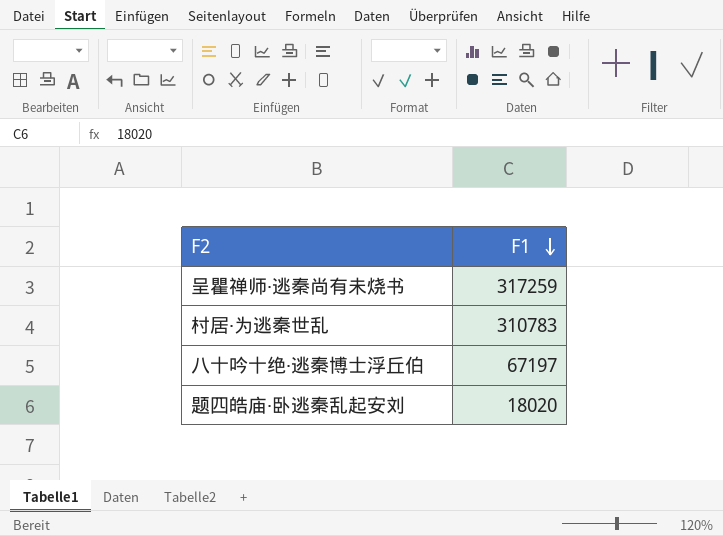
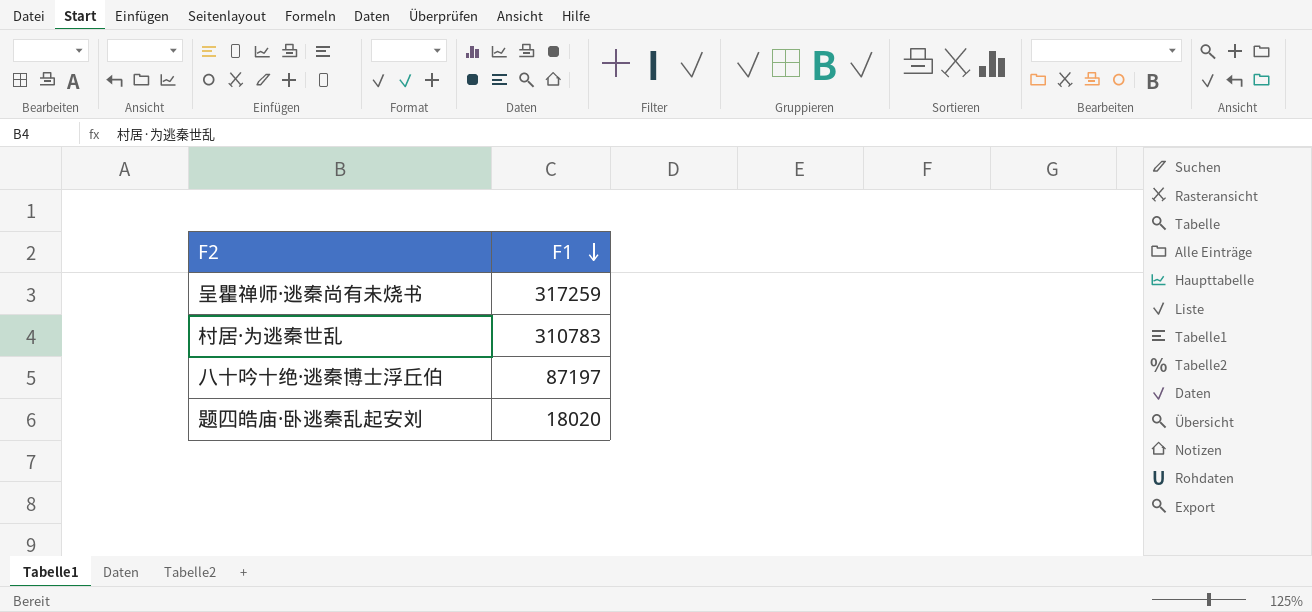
八十吟十绝·逃秦博士浮丘伯 | F1: 67197 -> 87197

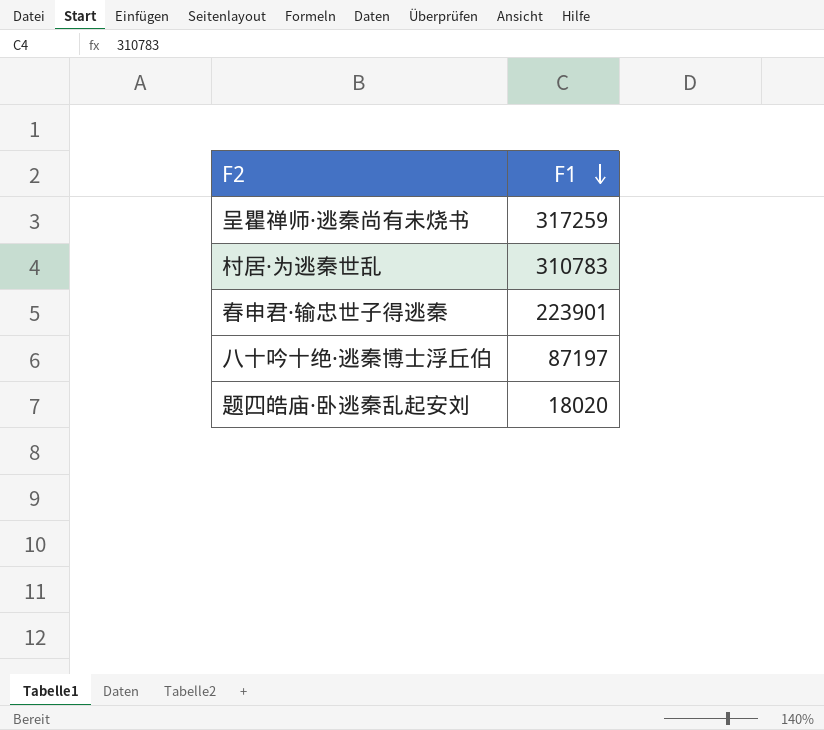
row 春申君·输忠世子得逃秦: none -> 223901

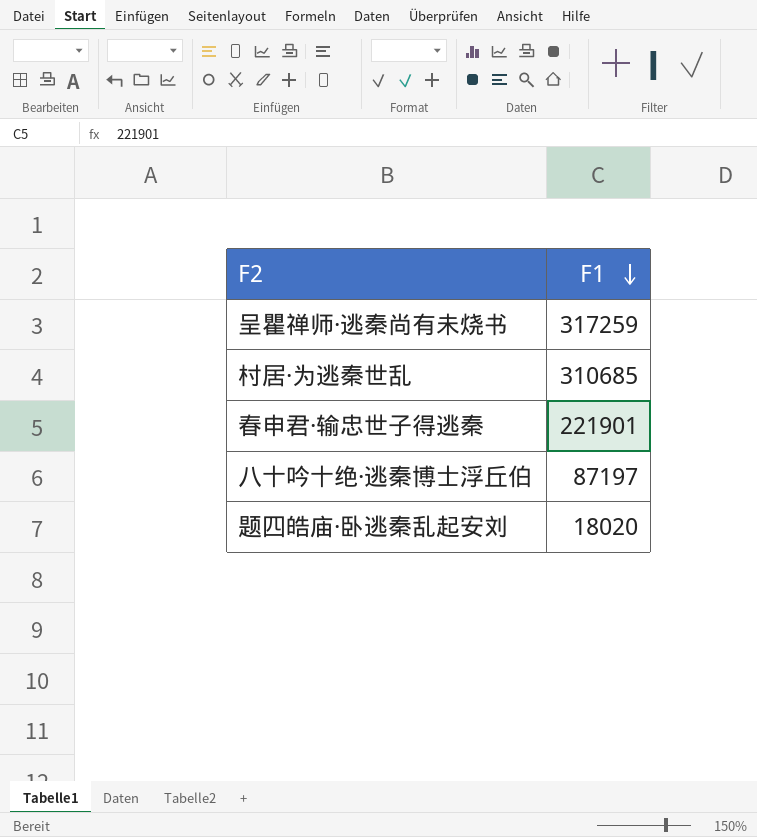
村居·为逃秦世乱 | F1: 310783 -> 310685
春申君·输忠世子得逃秦 | F1: 223901 -> 221901

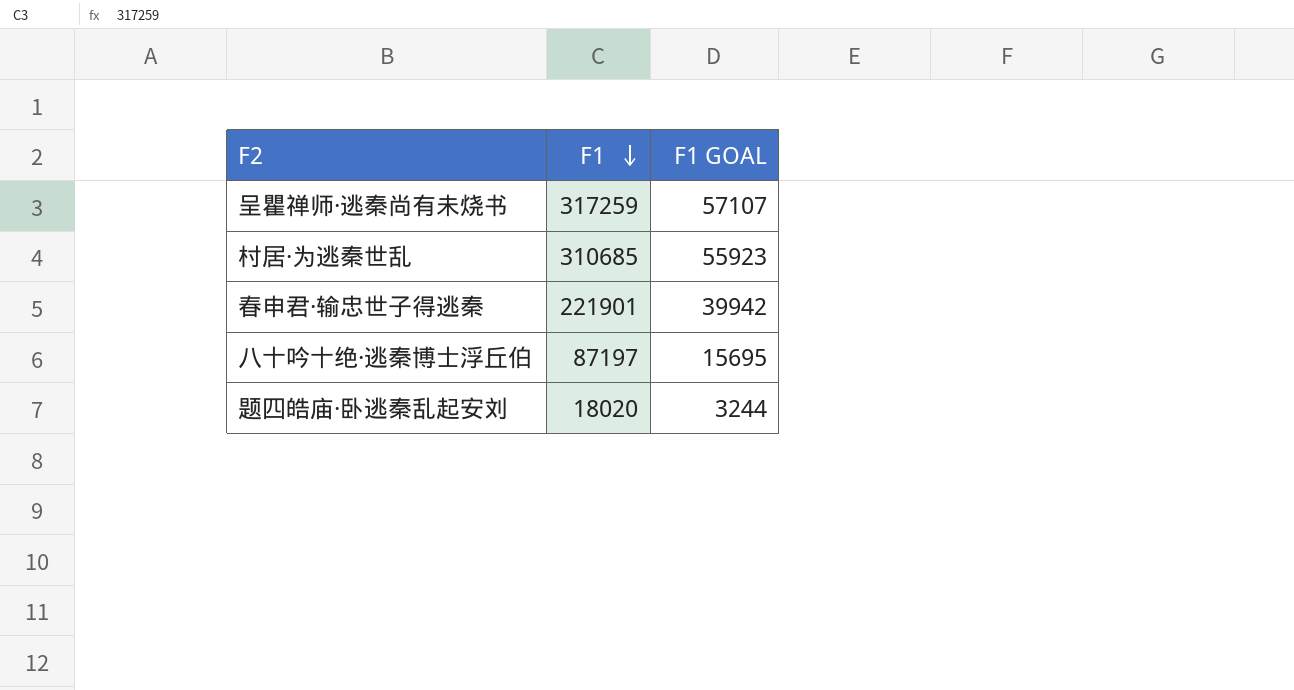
column F1 GOAL | formula: none -> [F1] * 0.18

